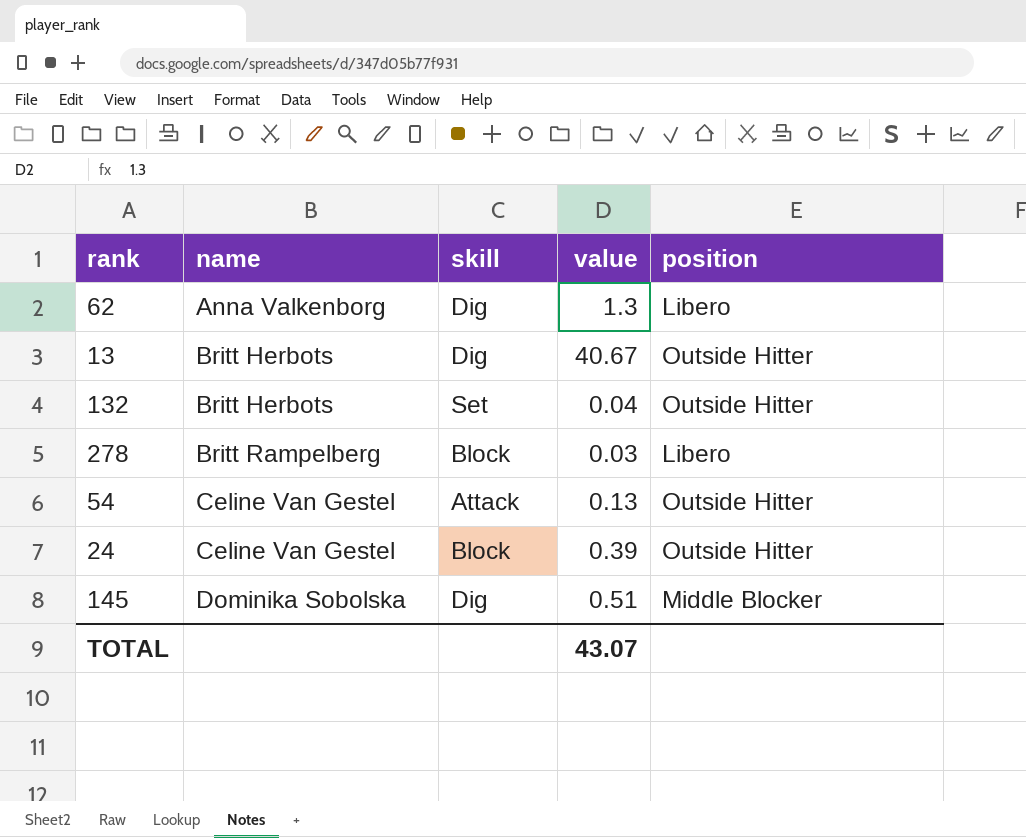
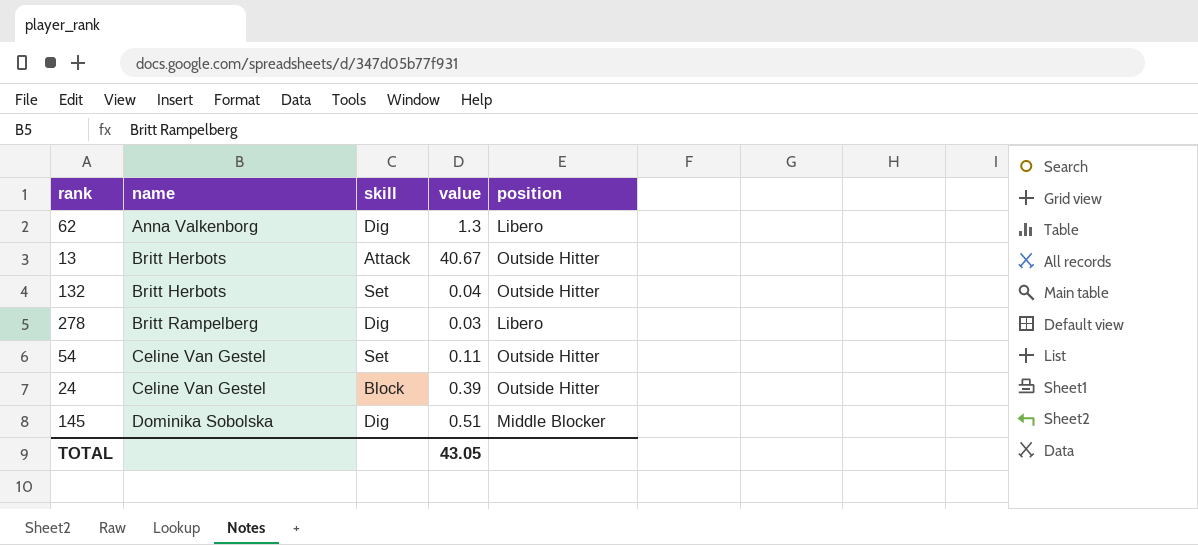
13 | skill: Dig -> Attack
278 | skill: Block -> Dig
54 | skill: Attack -> Set
54 | value: 0.13 -> 0.11
TOTAL | value: 43.07 -> 43.05

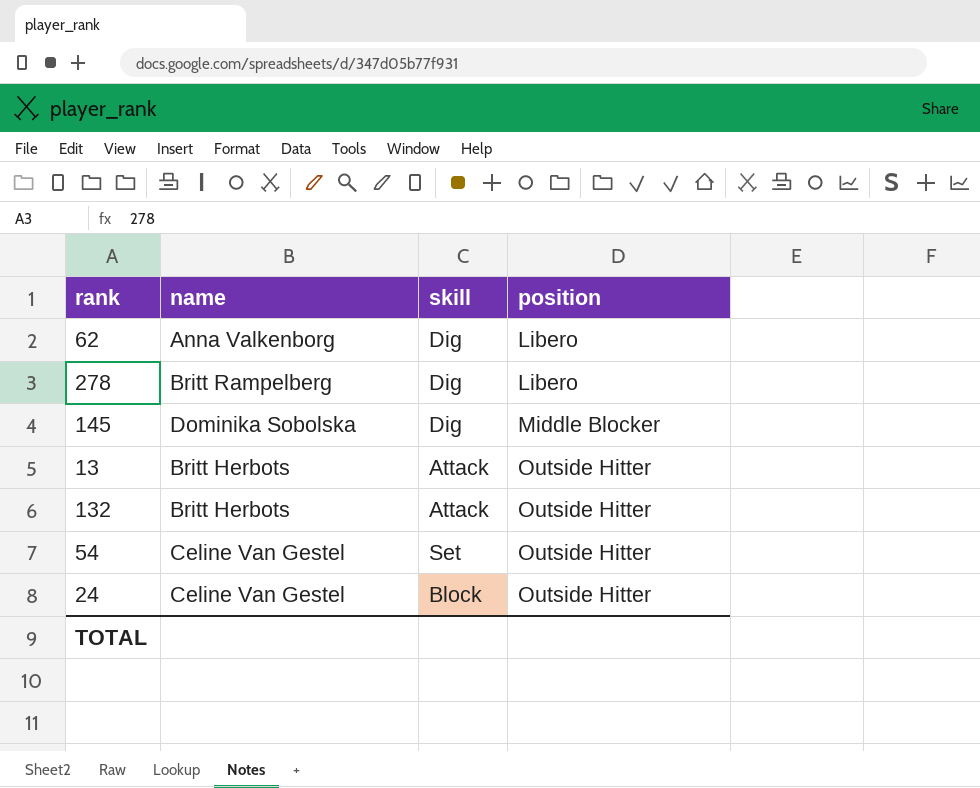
row order: name ascending -> position ascending
column value | position: 4 -> none
132 | skill: Set -> Attack

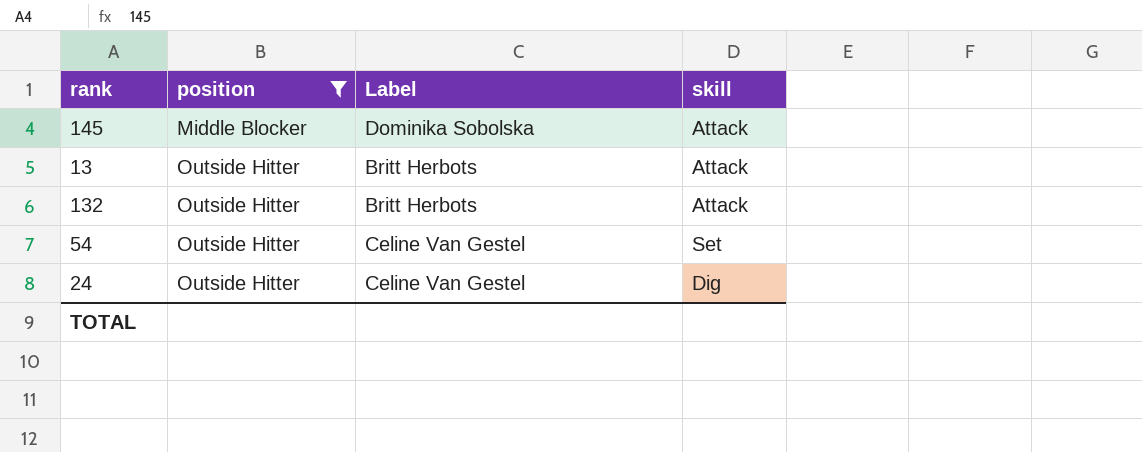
filter: none -> position != Libero
column position | position: 4 -> 2
column name: name -> Label
145 | skill: Dig -> Attack
24 | skill: Block -> Dig

